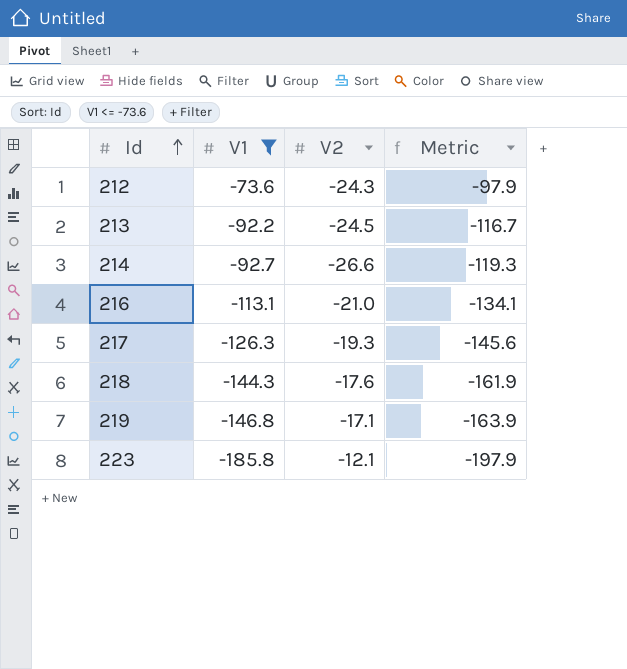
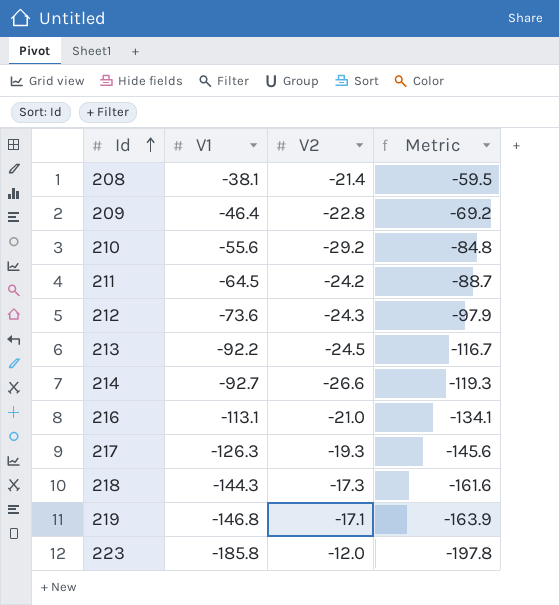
filter: V1 <= -73.6 -> none
218 | V2: -17.6 -> -17.3
218 | Metric: -161.9 -> -161.6
223 | V2: -12.1 -> -12.0
223 | Metric: -197.9 -> -197.8

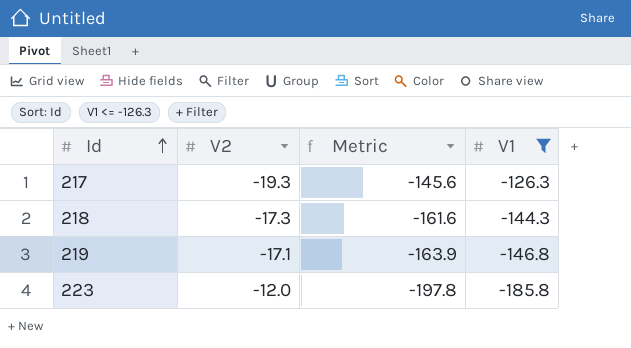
filter: none -> V1 <= -126.3
column V1 | position: 2 -> 4

